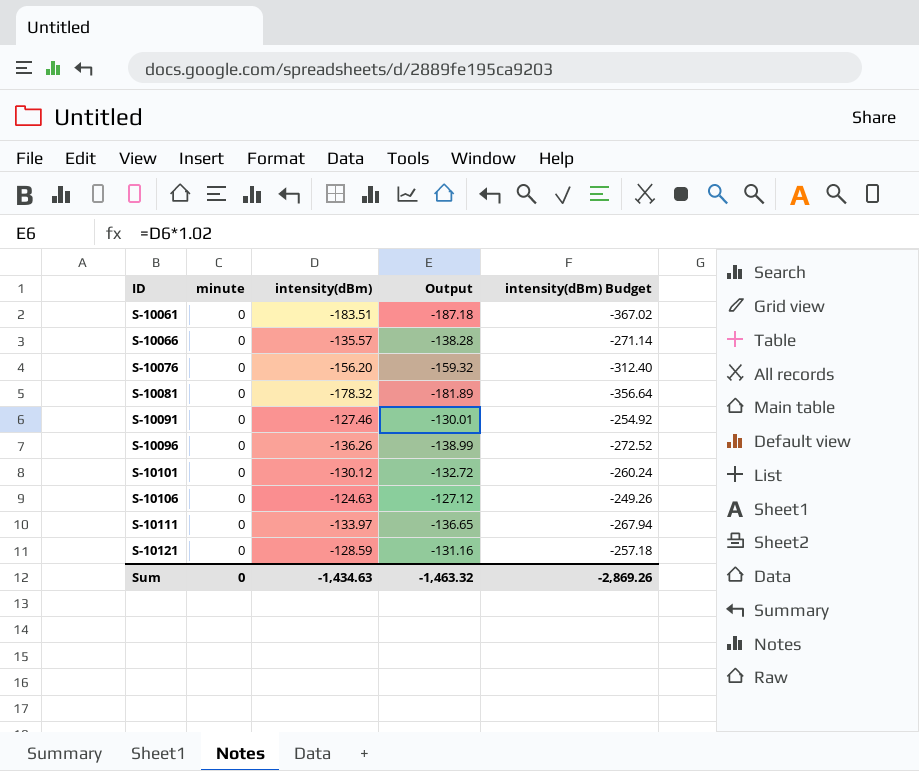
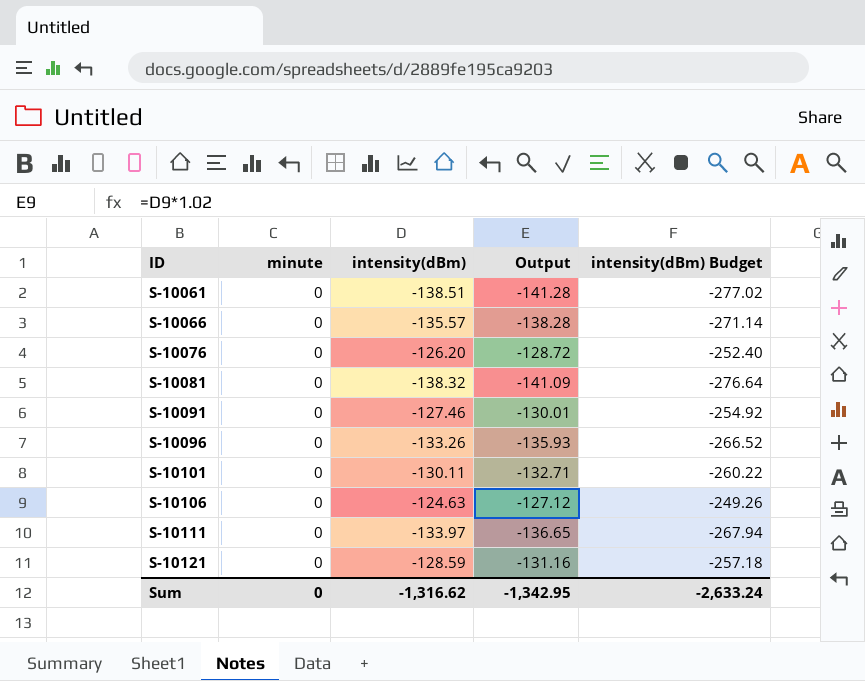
S-10061 | intensity(dBm): -183.51 -> -138.51
S-10061 | Output: -187.18 -> -141.28
S-10061 | intensity(dBm) Budget: -367.02 -> -277.02
S-10076 | intensity(dBm): -156.20 -> -126.20
S-10076 | Output: -159.32 -> -128.72
S-10076 | intensity(dBm) Budget: -312.40 -> -252.40
S-10081 | intensity(dBm): -178.32 -> -138.32
S-10081 | Output: -181.89 -> -141.09
S-10081 | intensity(dBm) Budget: -356.64 -> -276.64
S-10096 | intensity(dBm): -136.26 -> -133.26
S-10096 | Output: -138.99 -> -135.93
S-10096 | intensity(dBm) Budget: -272.52 -> -266.52
S-10101 | intensity(dBm): -130.12 -> -130.11
S-10101 | Output: -132.72 -> -132.71
S-10101 | intensity(dBm) Budget: -260.24 -> -260.22
Sum | intensity(dBm): -1,434.63 -> -1,316.62
Sum | Output: -1,463.32 -> -1,342.95
Sum | intensity(dBm) Budget: -2,869.26 -> -2,633.24

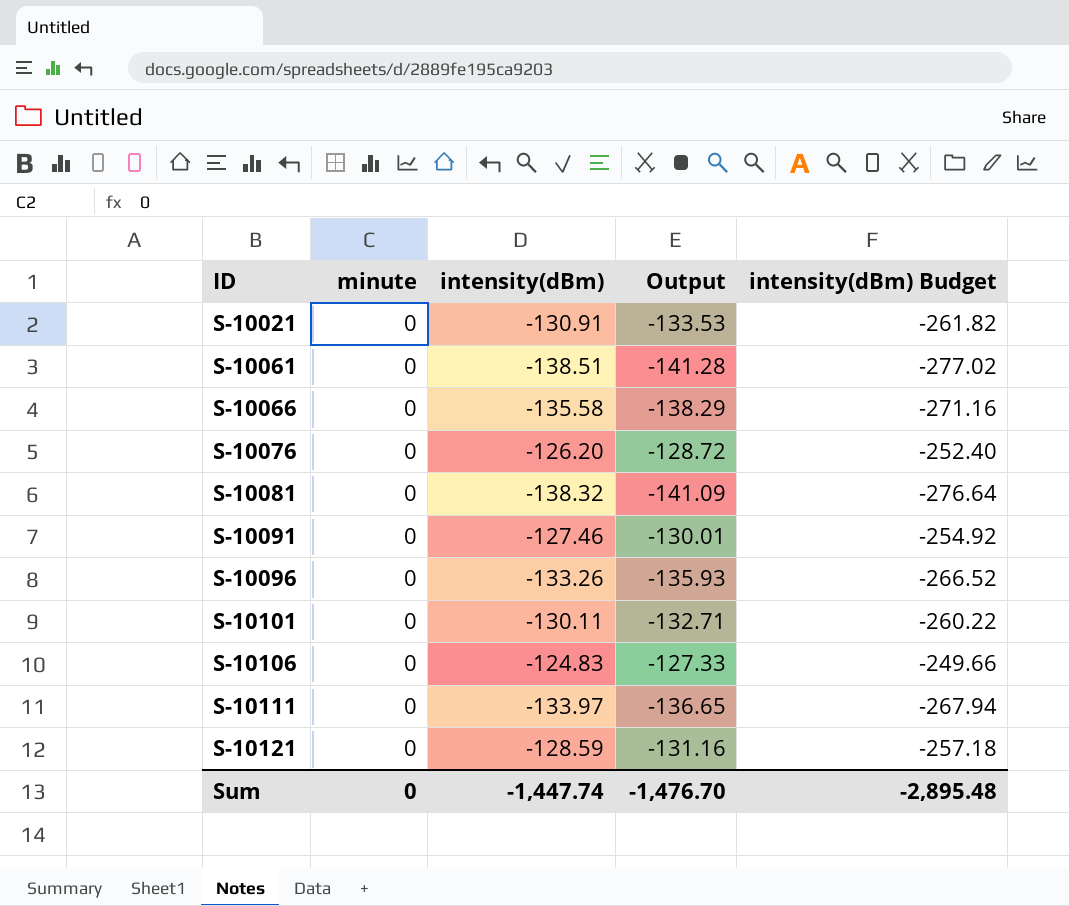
row S-10021: none -> 0 | -130.91 | -133.53 | -261.82
S-10066 | intensity(dBm): -135.57 -> -135.58
S-10066 | Output: -138.28 -> -138.29
S-10066 | intensity(dBm) Budget: -271.14 -> -271.16
S-10106 | intensity(dBm): -124.63 -> -124.83
S-10106 | Output: -127.12 -> -127.33
S-10106 | intensity(dBm) Budget: -249.26 -> -249.66
Sum | intensity(dBm): -1,316.62 -> -1,447.74
Sum | Output: -1,342.95 -> -1,476.70
Sum | intensity(dBm) Budget: -2,633.24 -> -2,895.48

